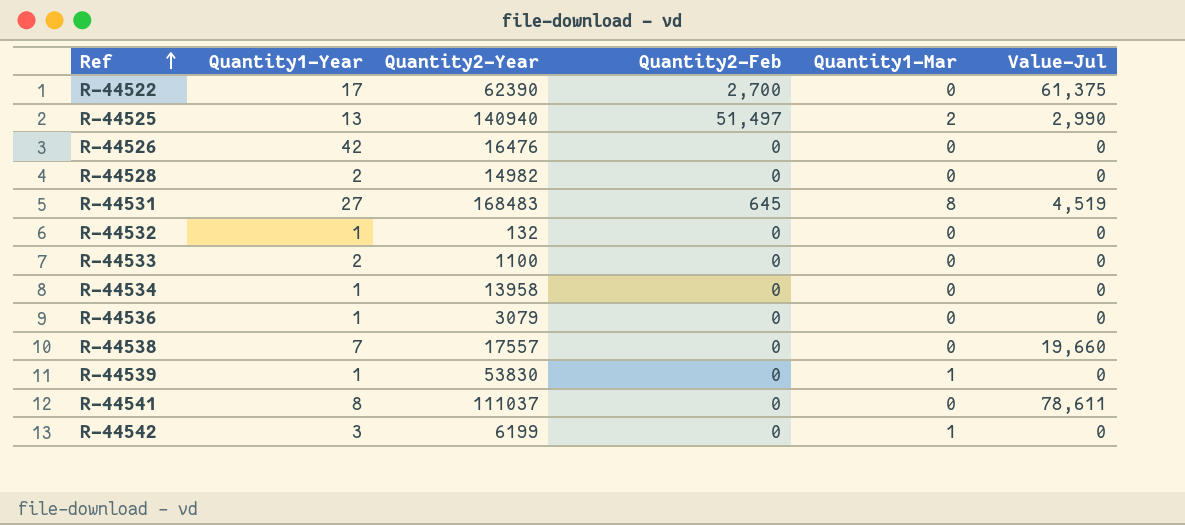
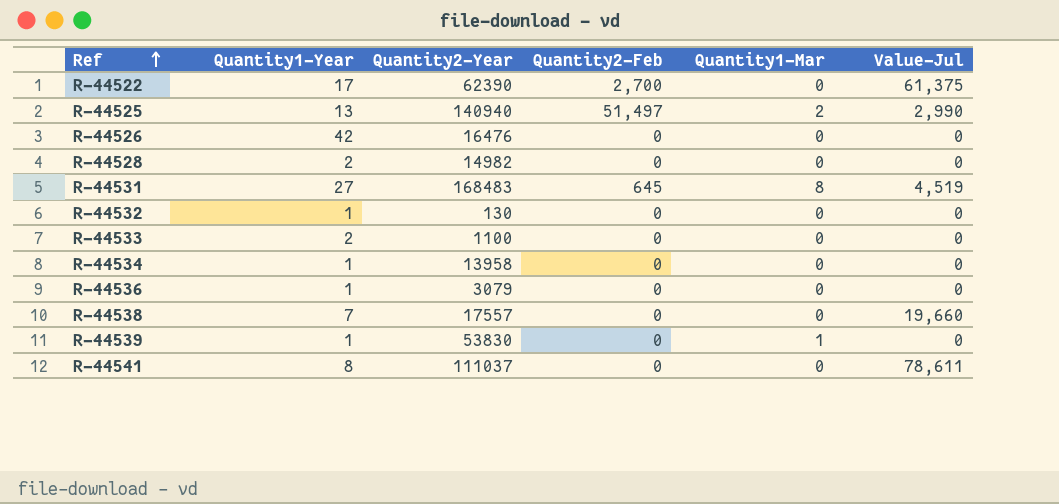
row R-44542: 3 | 6199 | 0 | 1 | 0 -> none
R-44532 | Quantity2-Year: 132 -> 130

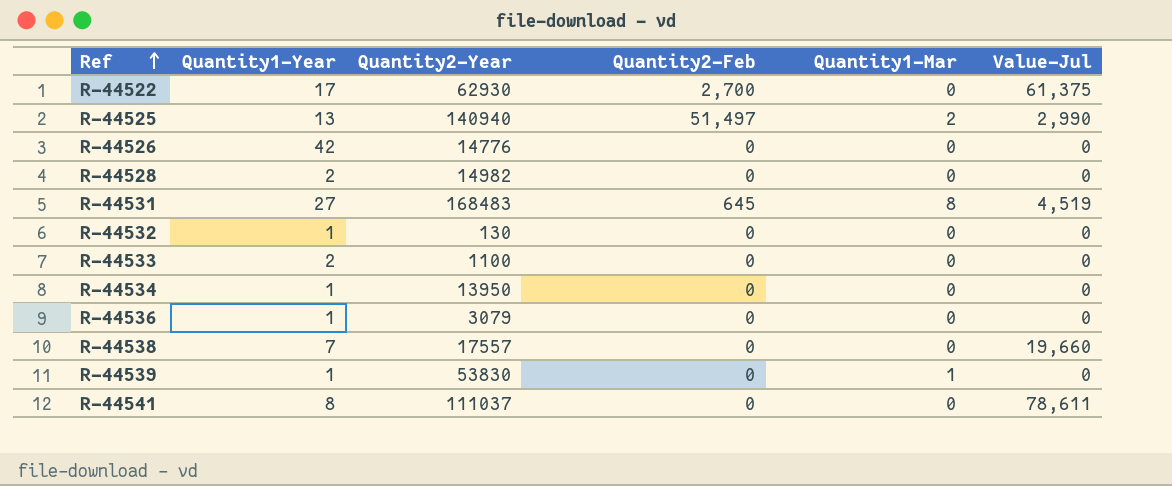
R-44522 | Quantity2-Year: 62390 -> 62930
R-44526 | Quantity2-Year: 16476 -> 14776
R-44534 | Quantity2-Year: 13958 -> 13950

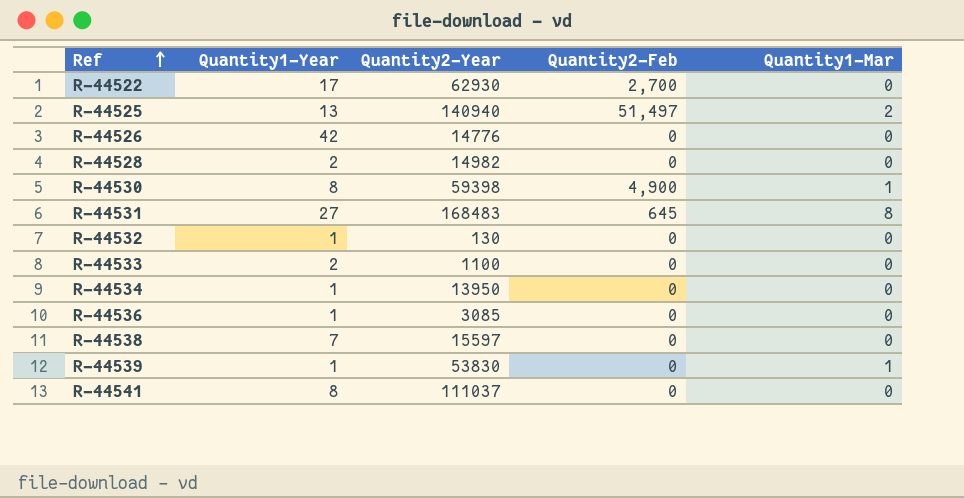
column Value-Jul | position: 6 -> none
row R-44530: none -> 8 | 59398 | 4,900 | 1
R-44536 | Quantity2-Year: 3079 -> 3085
R-44538 | Quantity2-Year: 17557 -> 15597

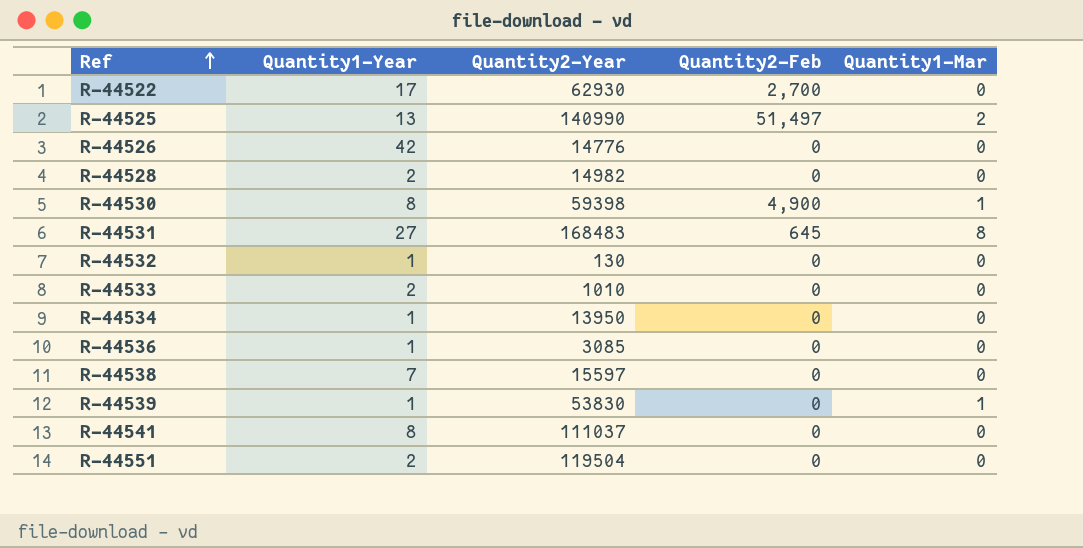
R-44525 | Quantity2-Year: 140940 -> 140990
R-44533 | Quantity2-Year: 1100 -> 1010
row R-44551: none -> 2 | 119504 | 0 | 0

